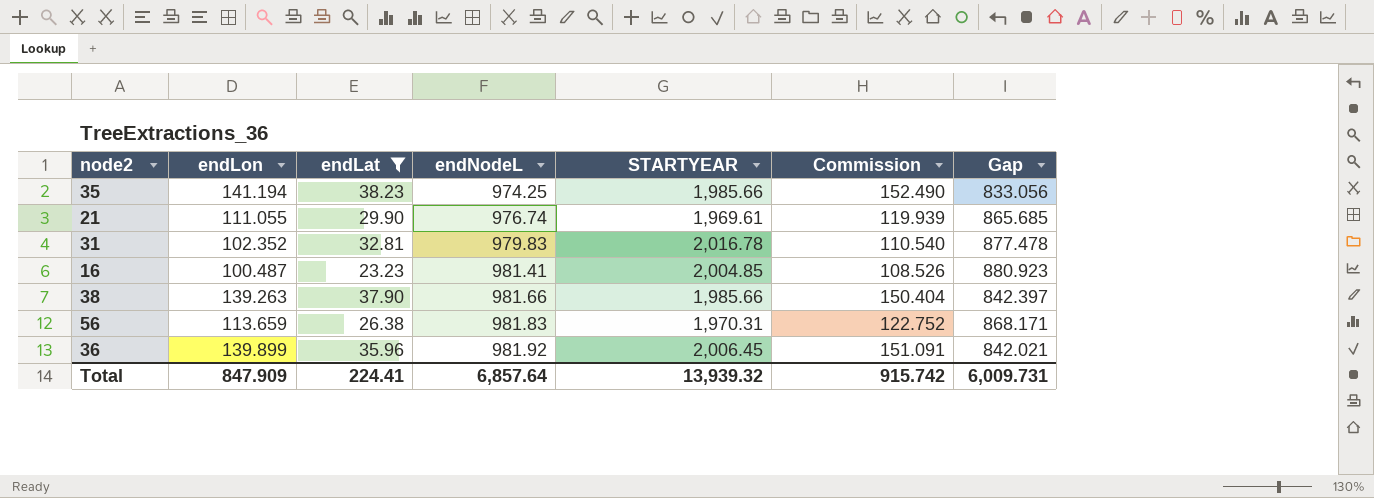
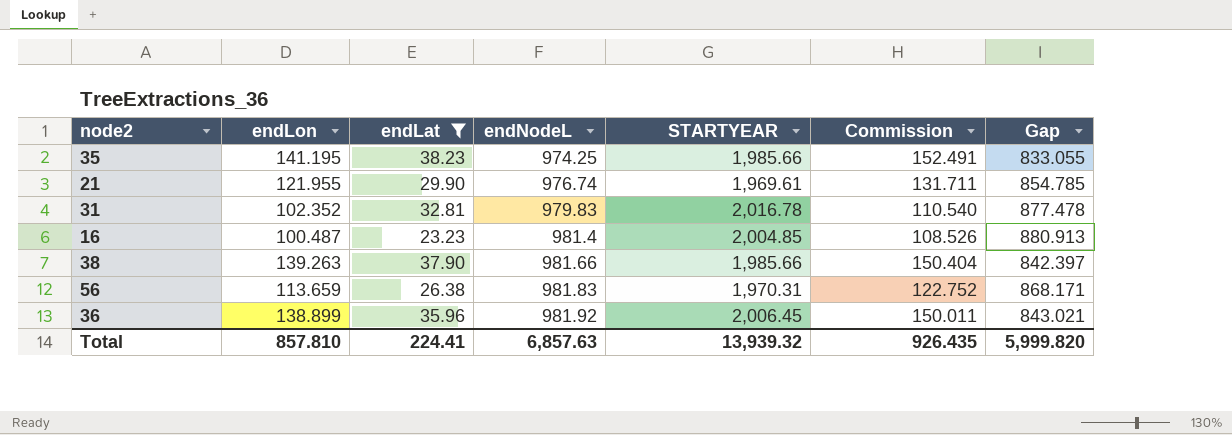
35 | endLon: 141.194 -> 141.195
35 | Commission: 152.490 -> 152.491
35 | Gap: 833.056 -> 833.055
21 | endLon: 111.055 -> 121.955
21 | Commission: 119.939 -> 131.711
21 | Gap: 865.685 -> 854.785
16 | endNodeL: 981.41 -> 981.4
16 | Gap: 880.923 -> 880.913
36 | endLon: 139.899 -> 138.899
36 | Commission: 151.091 -> 150.011
36 | Gap: 842.021 -> 843.021
Total | endLon: 847.909 -> 857.810
Total | endNodeL: 6,857.64 -> 6,857.63
Total | Commission: 915.742 -> 926.435
Total | Gap: 6,009.731 -> 5,999.820

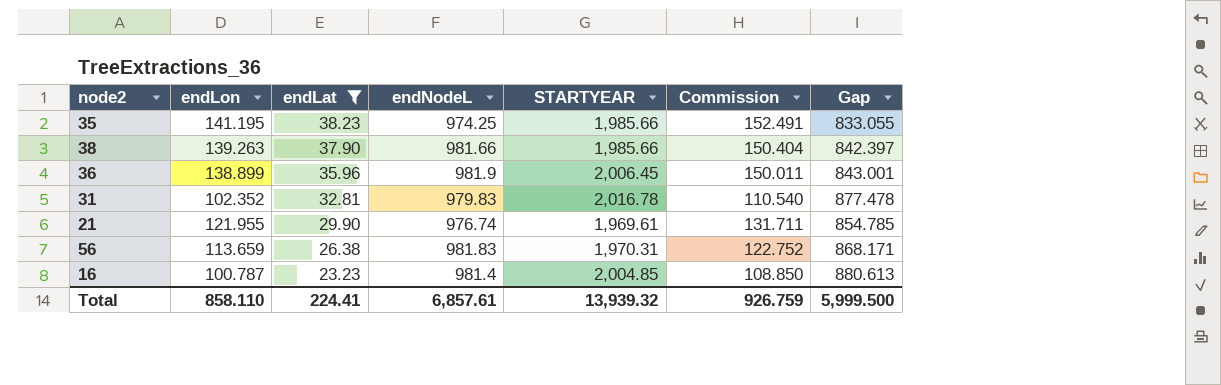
row order: endNodeL ascending -> endLat descending
36 | endNodeL: 981.92 -> 981.9
36 | Gap: 843.021 -> 843.001
16 | endLon: 100.487 -> 100.787
16 | Commission: 108.526 -> 108.850
16 | Gap: 880.913 -> 880.613
Total | endLon: 857.810 -> 858.110
Total | endNodeL: 6,857.63 -> 6,857.61
Total | Commission: 926.435 -> 926.759
Total | Gap: 5,999.820 -> 5,999.500

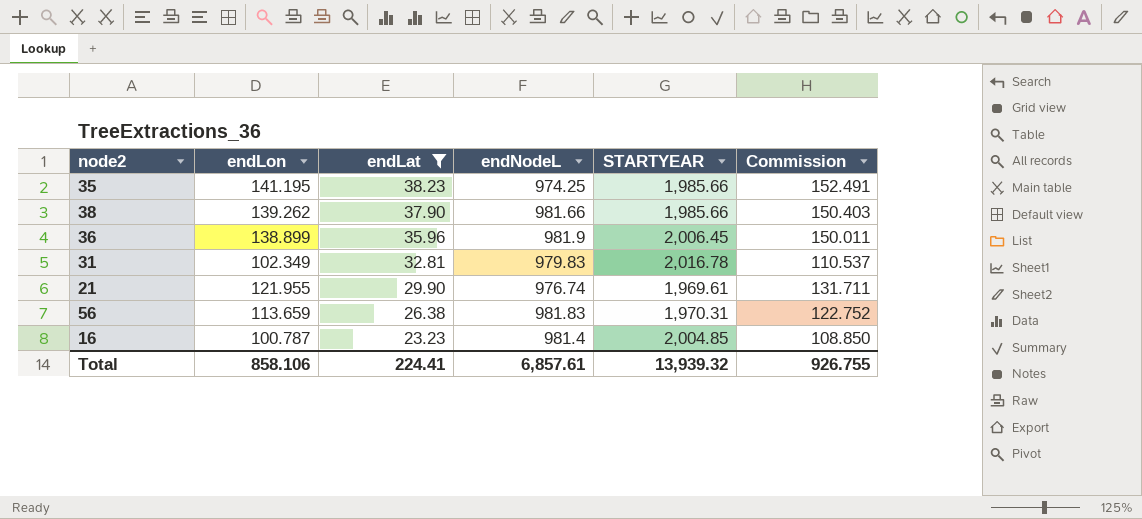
column Gap | formula: [endNodeL] - [endLon] -> none
38 | endLon: 139.263 -> 139.262
38 | Commission: 150.404 -> 150.403
31 | endLon: 102.352 -> 102.349
31 | Commission: 110.540 -> 110.537
Total | endLon: 858.110 -> 858.106
Total | Commission: 926.759 -> 926.755

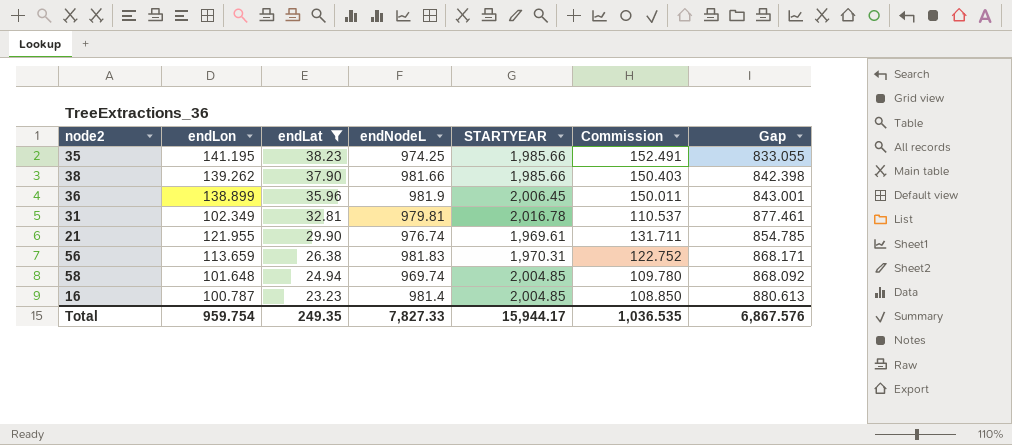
column Gap | formula: none -> [endNodeL] - [endLon]
31 | endNodeL: 979.83 -> 979.81
row 58: none -> 101.648 | 24.94 | 969.74 | 2,004.85 | 109.780 | 868.092
Total | endLon: 858.106 -> 959.754
Total | endLat: 224.41 -> 249.35
Total | endNodeL: 6,857.61 -> 7,827.33
Total | STARTYEAR: 13,939.32 -> 15,944.17
Total | Commission: 926.755 -> 1,036.535

